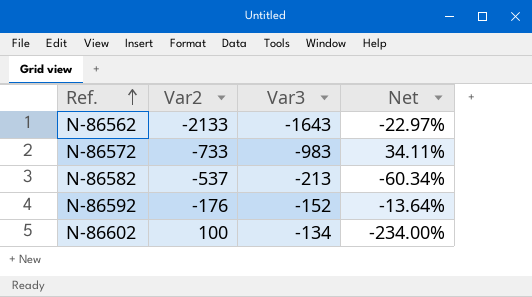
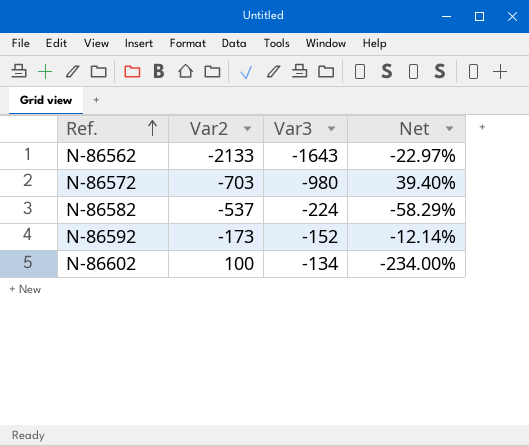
N-86572 | Var2: -733 -> -703
N-86572 | Var3: -983 -> -980
N-86572 | Net: 34.11% -> 39.40%
N-86582 | Var3: -213 -> -224
N-86582 | Net: -60.34% -> -58.29%
N-86592 | Var2: -176 -> -173
N-86592 | Net: -13.64% -> -12.14%

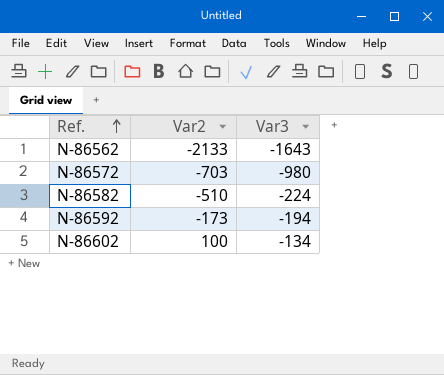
column Net | formula: ([Var3] - [Var2]) / [Var2] -> none
N-86582 | Var2: -537 -> -510
N-86592 | Var3: -152 -> -194

